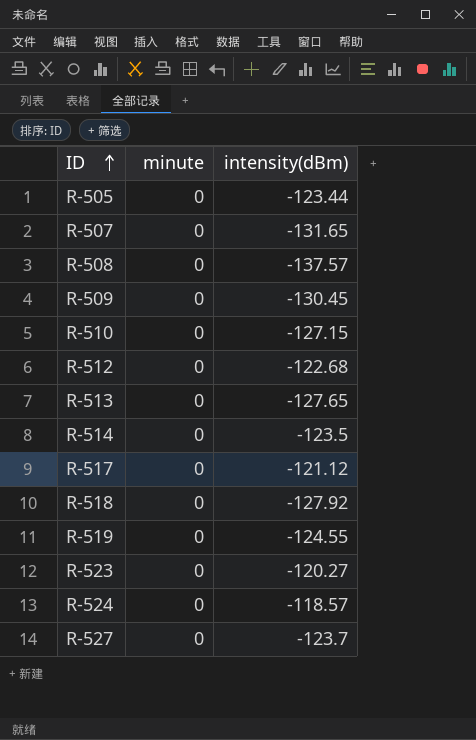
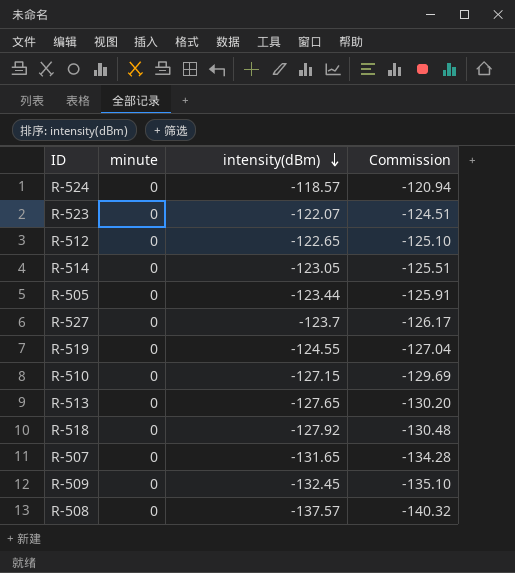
row order: ID ascending -> intensity(dBm) descending
column Commission | formula: none -> [intensity(dBm)] * 1.02
row R-517: 0 | -121.12 -> none
R-523 | intensity(dBm): -120.27 -> -122.07
R-512 | intensity(dBm): -122.68 -> -122.65
R-514 | intensity(dBm): -123.5 -> -123.05
R-509 | intensity(dBm): -130.45 -> -132.45

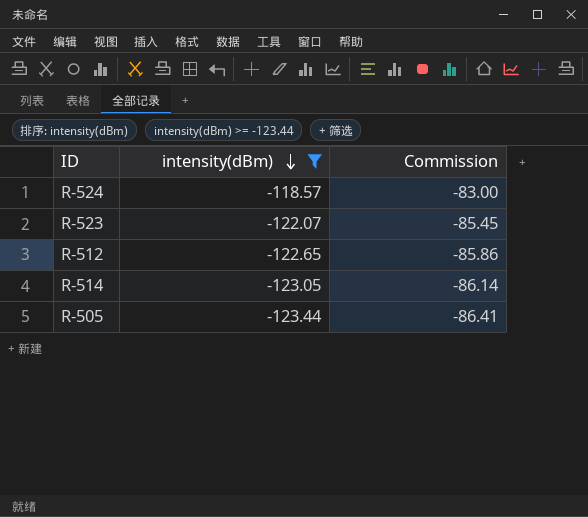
filter: none -> intensity(dBm) >= -123.44
column minute | position: 2 -> none
column Commission | formula: [intensity(dBm)] * 1.02 -> [intensity(dBm)] * 0.7

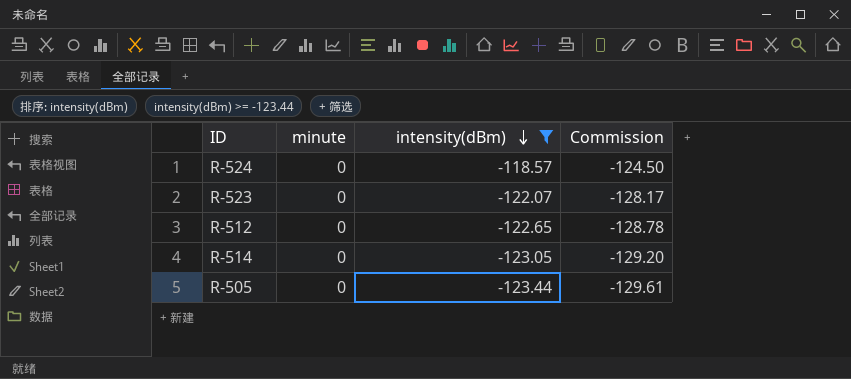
column minute | position: none -> 2
column Commission | formula: [intensity(dBm)] * 0.7 -> [intensity(dBm)] * 1.05

